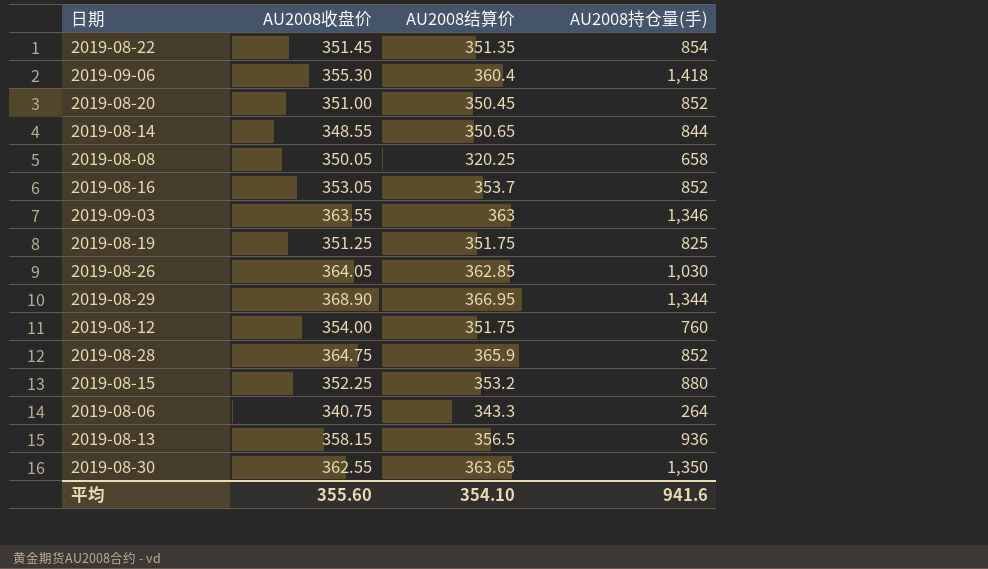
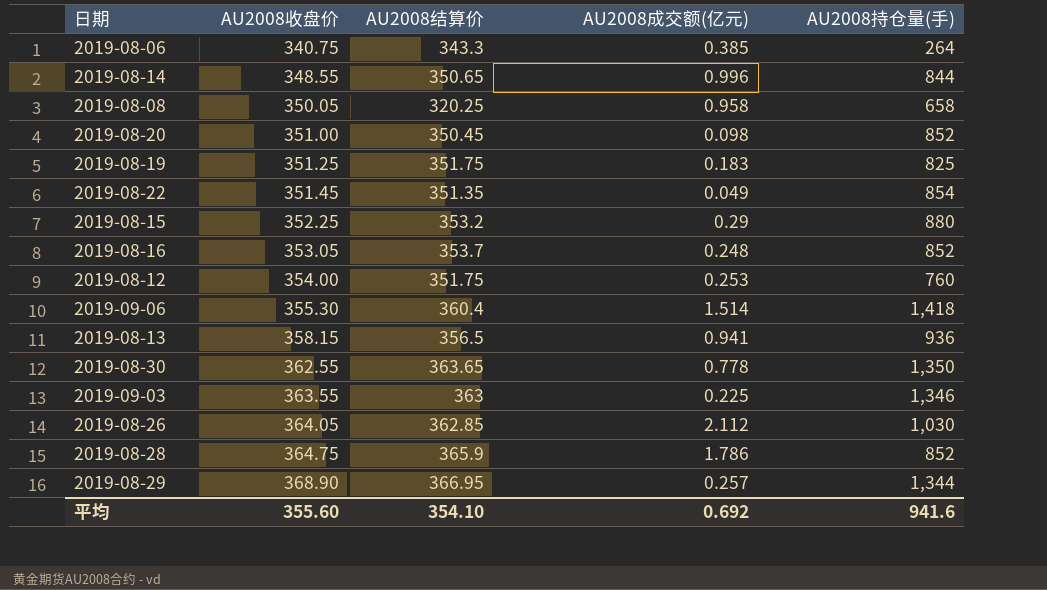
row order: none -> AU2008收盘价 ascending
column AU2008成交额(亿元) | position: none -> 4

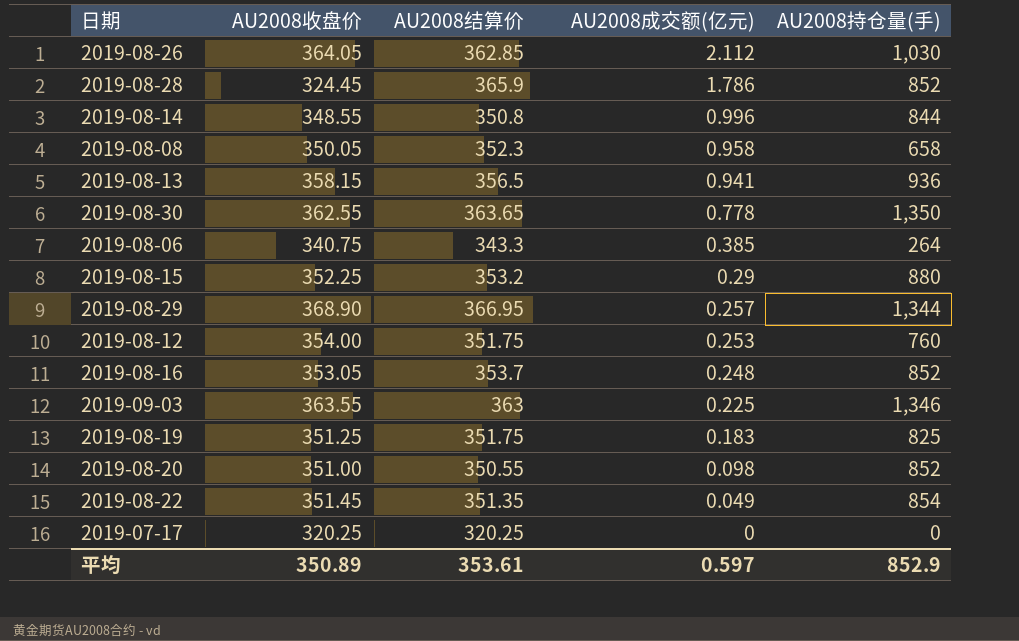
row order: AU2008收盘价 ascending -> AU2008成交额(亿元) descending
row 2019-09-06: 355.30 | 360.4 | 1.514 | 1,418 -> none
2019-08-28 | AU2008收盘价: 364.75 -> 324.45
2019-08-14 | AU2008结算价: 350.65 -> 350.8
2019-08-08 | AU2008结算价: 320.25 -> 352.3
2019-08-20 | AU2008结算价: 350.45 -> 350.55
row 2019-07-17: none -> 320.25 | 320.25 | 0 | 0
平均 | AU2008收盘价: 355.60 -> 350.89
平均 | AU2008结算价: 354.10 -> 353.61
平均 | AU2008成交额(亿元): 0.692 -> 0.597
平均 | AU2008持仓量(手): 941.6 -> 852.9

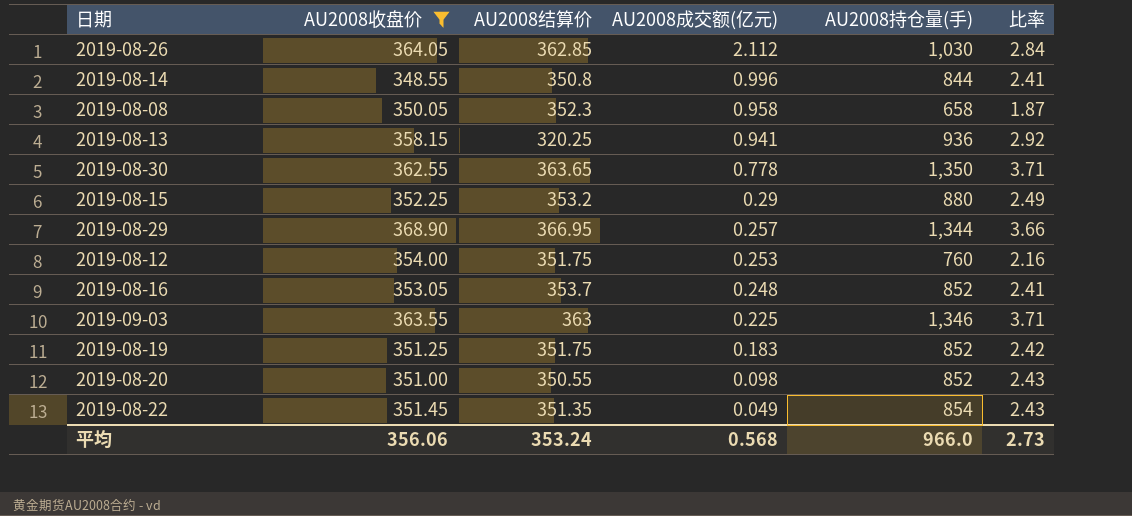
filter: none -> AU2008收盘价 >= 348.55
column 比率 | formula: none -> [AU2008持仓量(手)] / [AU2008结算价]
2019-08-13 | AU2008结算价: 356.5 -> 320.25
2019-08-19 | AU2008持仓量(手): 825 -> 852
平均 | AU2008收盘价: 350.89 -> 356.06
平均 | AU2008结算价: 353.61 -> 353.24
平均 | AU2008成交额(亿元): 0.597 -> 0.568
平均 | AU2008持仓量(手): 852.9 -> 966.0

